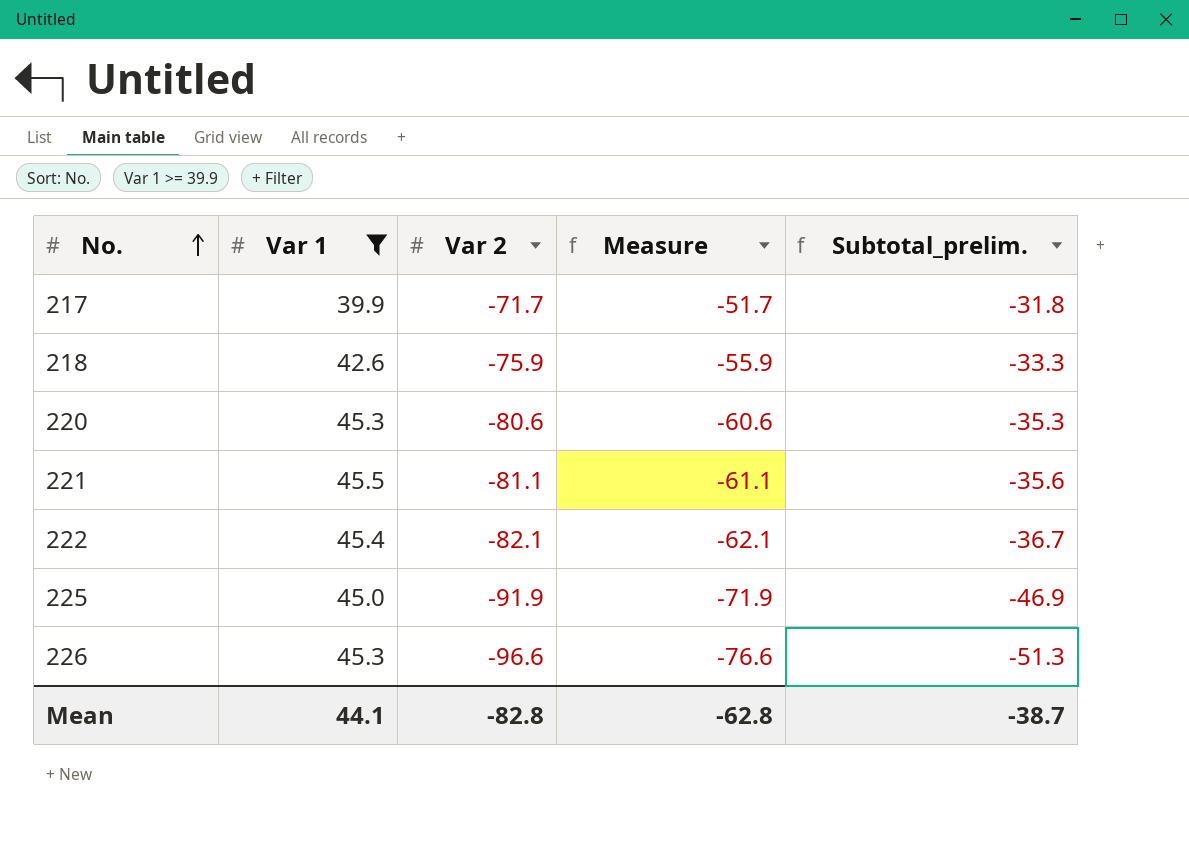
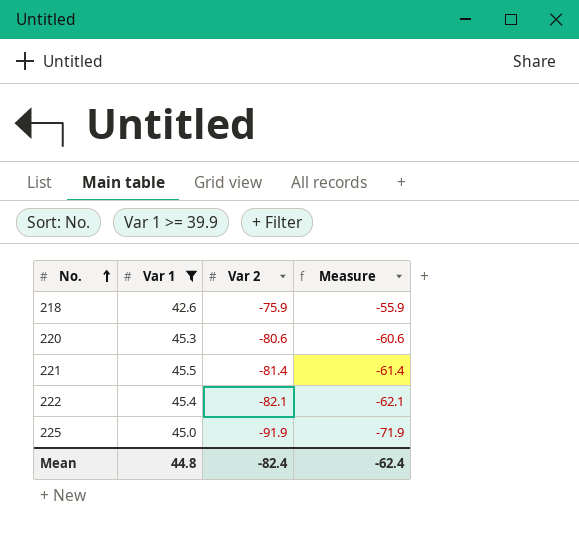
column Subtotal_prelim. | formula: [Var 1] + [Var 2] -> none
row 217: 39.9 | -71.7 | -51.7 | -31.8 -> none
row 226: 45.3 | -96.6 | -76.6 | -51.3 -> none
221 | Var 2: -81.1 -> -81.4
221 | Measure: -61.1 -> -61.4
Mean | Var 1: 44.1 -> 44.8
Mean | Var 2: -82.8 -> -82.4
Mean | Measure: -62.8 -> -62.4

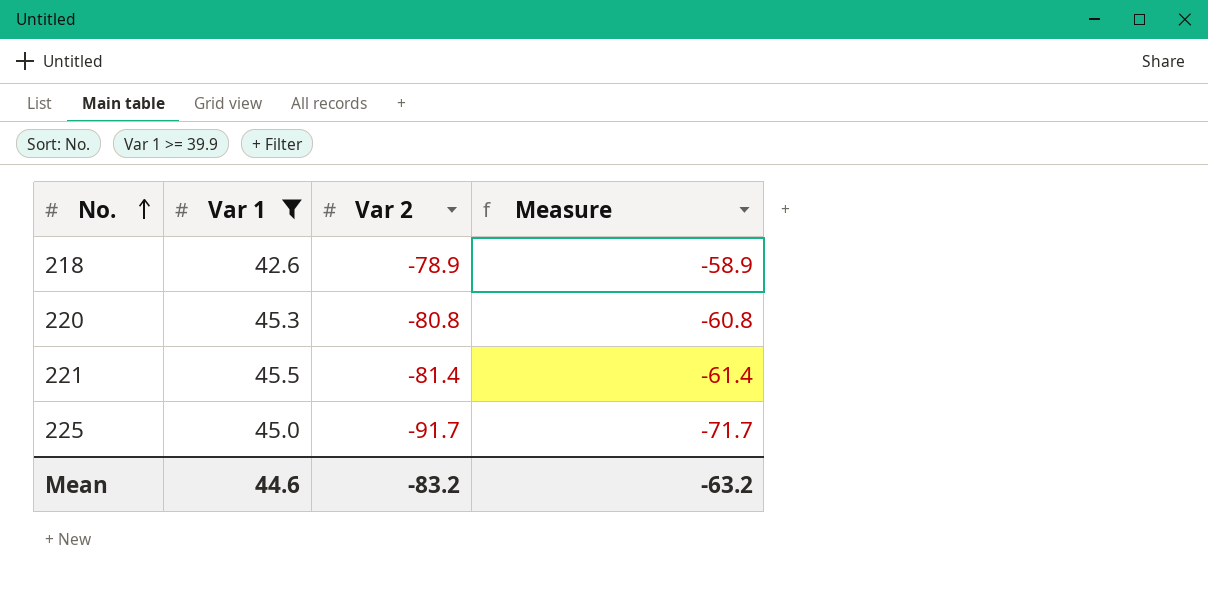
row 222: 45.4 | -82.1 | -62.1 -> none
218 | Var 2: -75.9 -> -78.9
218 | Measure: -55.9 -> -58.9
220 | Var 2: -80.6 -> -80.8
220 | Measure: -60.6 -> -60.8
225 | Var 2: -91.9 -> -91.7
225 | Measure: -71.9 -> -71.7
Mean | Var 1: 44.8 -> 44.6
Mean | Var 2: -82.4 -> -83.2
Mean | Measure: -62.4 -> -63.2

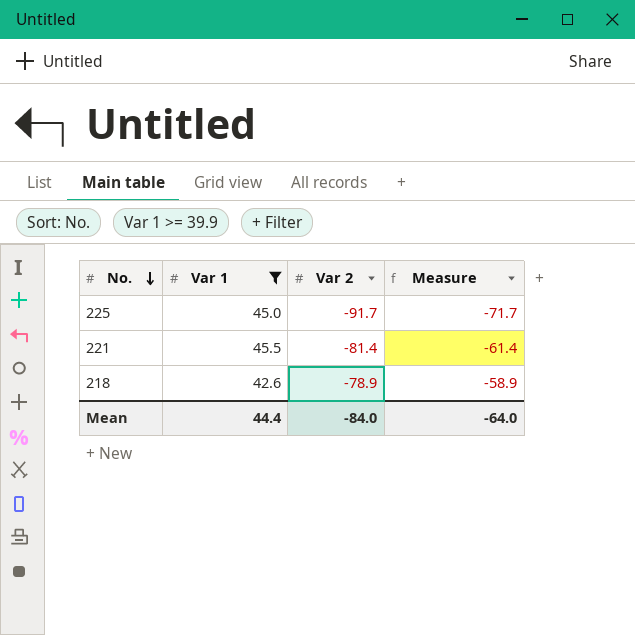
row order: No. ascending -> No. descending
row 220: 45.3 | -80.8 | -60.8 -> none
Mean | Var 1: 44.6 -> 44.4
Mean | Var 2: -83.2 -> -84.0
Mean | Measure: -63.2 -> -64.0

